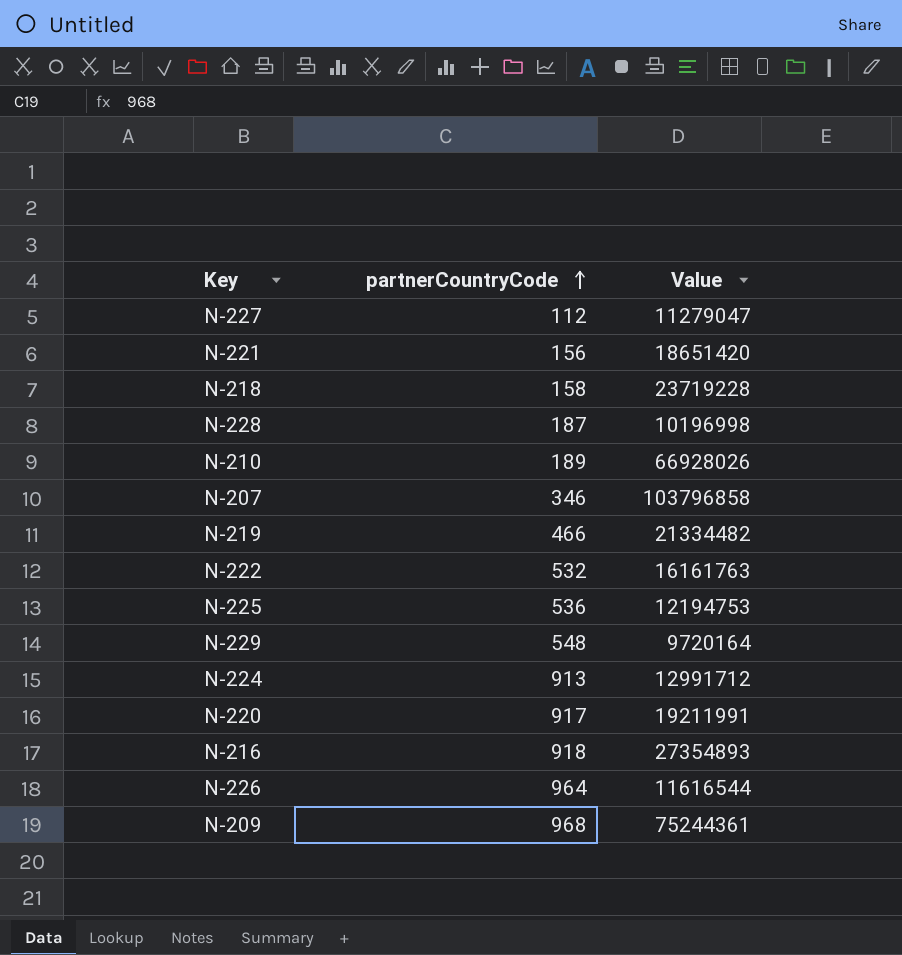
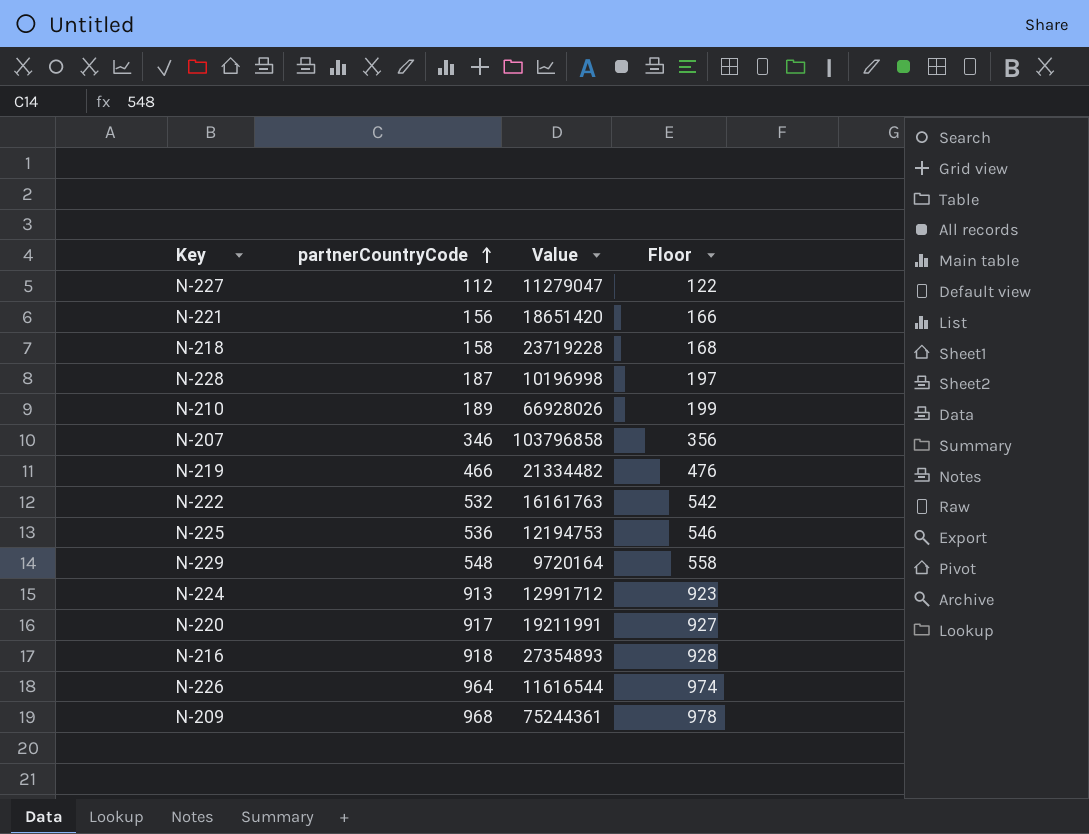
column Floor | formula: none -> [partnerCountryCode] + 10

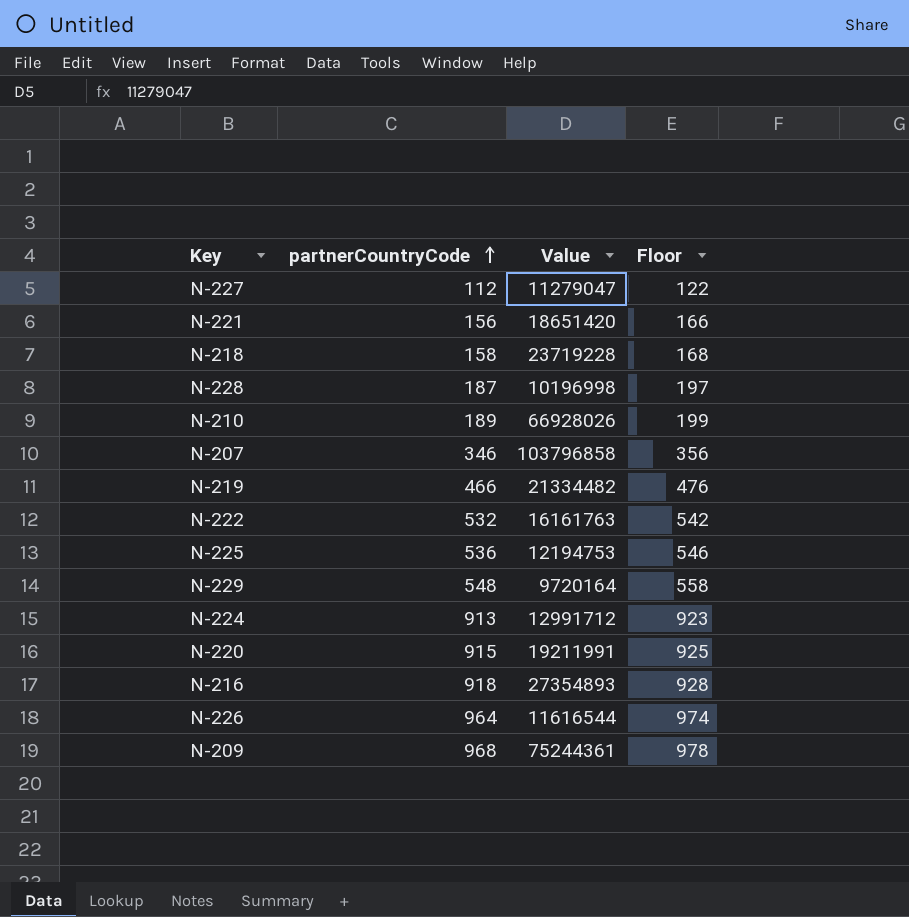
N-220 | partnerCountryCode: 917 -> 915
N-220 | Floor: 927 -> 925

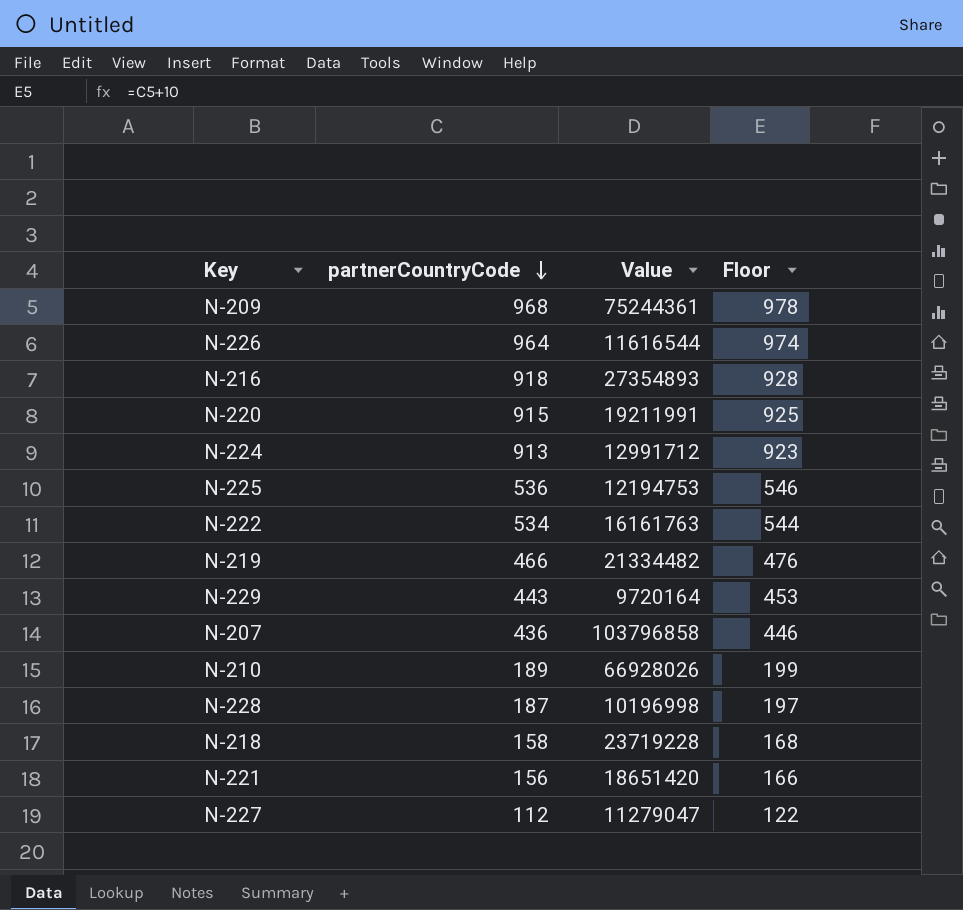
row order: partnerCountryCode ascending -> partnerCountryCode descending
N-222 | partnerCountryCode: 532 -> 534
N-222 | Floor: 542 -> 544
N-229 | partnerCountryCode: 548 -> 443
N-229 | Floor: 558 -> 453
N-207 | partnerCountryCode: 346 -> 436
N-207 | Floor: 356 -> 446

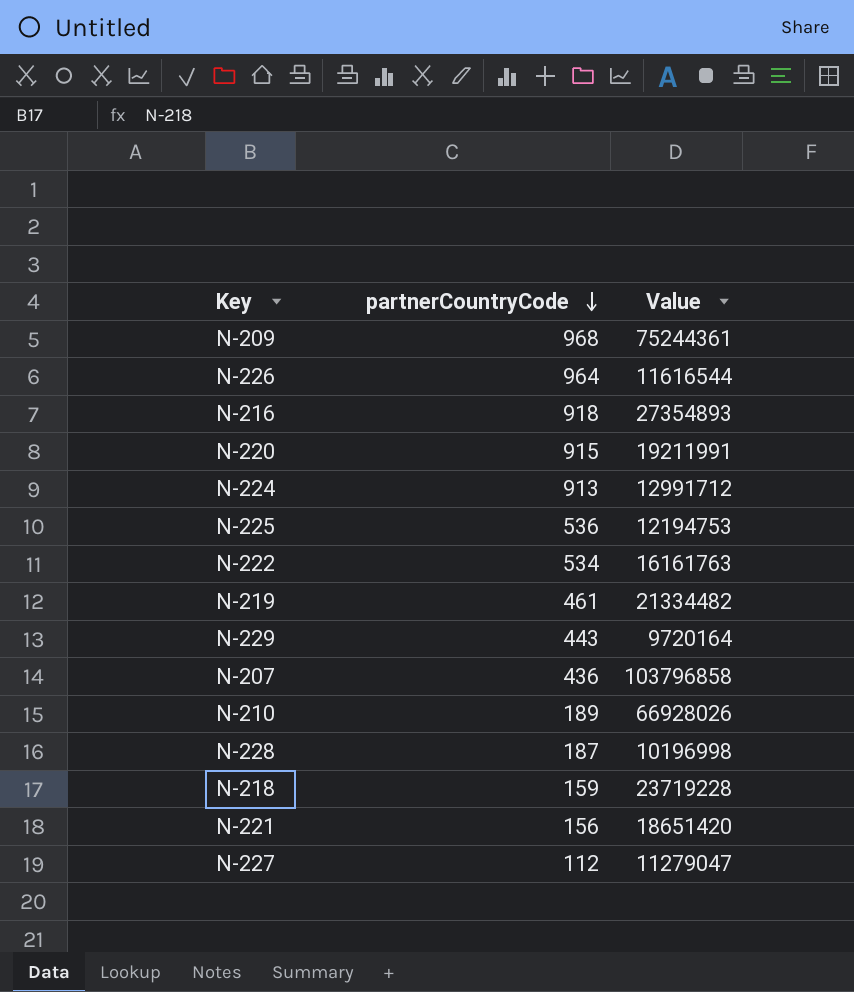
column Floor | formula: [partnerCountryCode] + 10 -> none
N-219 | partnerCountryCode: 466 -> 461
N-218 | partnerCountryCode: 158 -> 159

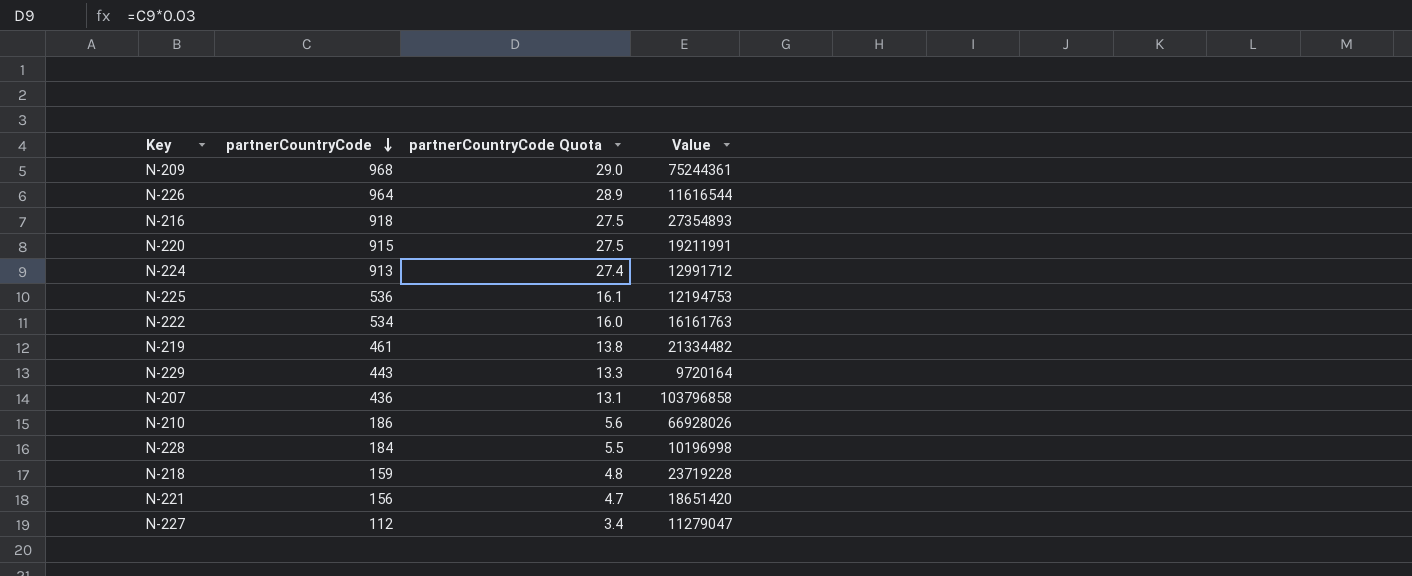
column partnerCountryCode Quota | formula: none -> [partnerCountryCode] * 0.03
N-210 | partnerCountryCode: 189 -> 186
N-228 | partnerCountryCode: 187 -> 184

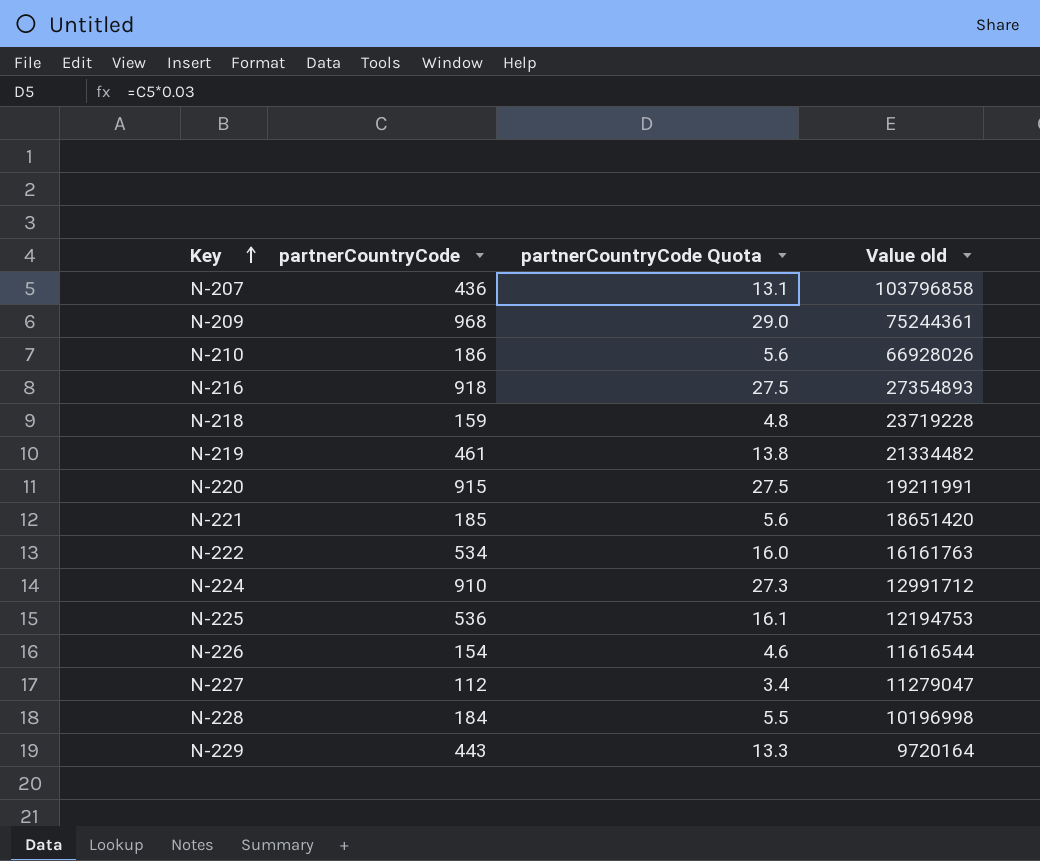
row order: partnerCountryCode descending -> Key ascending
column name: Value -> Value old
N-221 | partnerCountryCode: 156 -> 185
N-221 | partnerCountryCode Quota: 4.7 -> 5.6
N-224 | partnerCountryCode: 913 -> 910
N-224 | partnerCountryCode Quota: 27.4 -> 27.3
N-226 | partnerCountryCode: 964 -> 154
N-226 | partnerCountryCode Quota: 28.9 -> 4.6

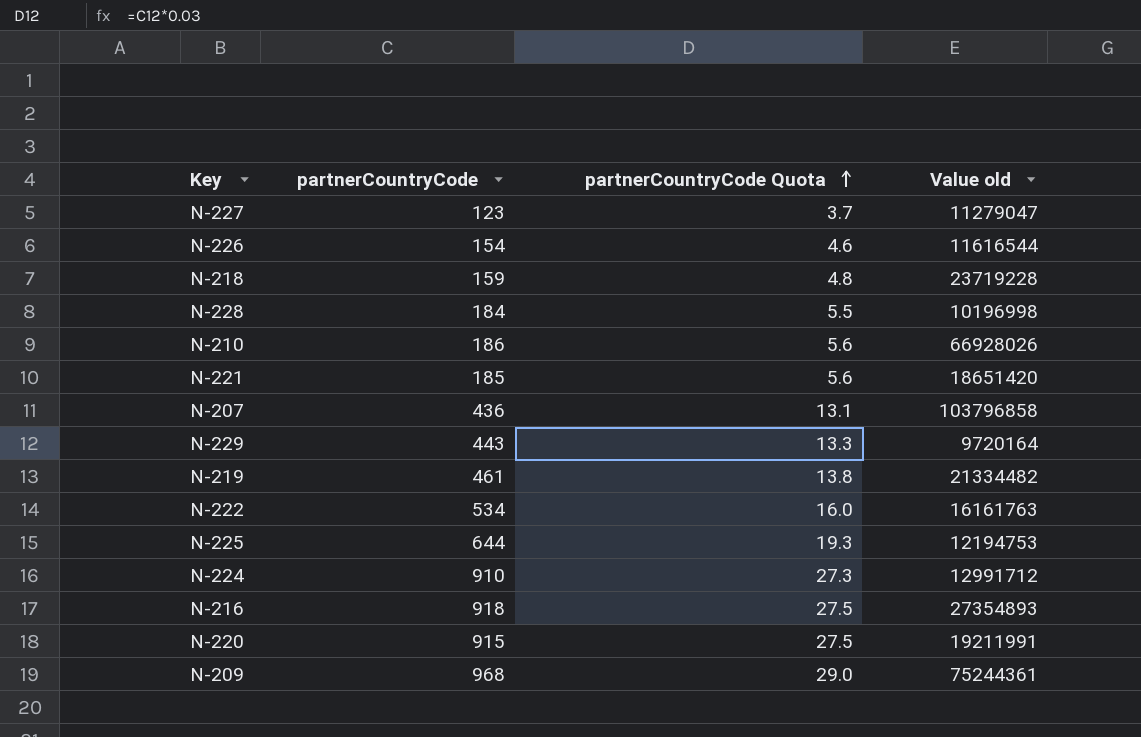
row order: Key ascending -> partnerCountryCode Quota ascending
N-227 | partnerCountryCode: 112 -> 123
N-227 | partnerCountryCode Quota: 3.4 -> 3.7
N-225 | partnerCountryCode: 536 -> 644
N-225 | partnerCountryCode Quota: 16.1 -> 19.3

